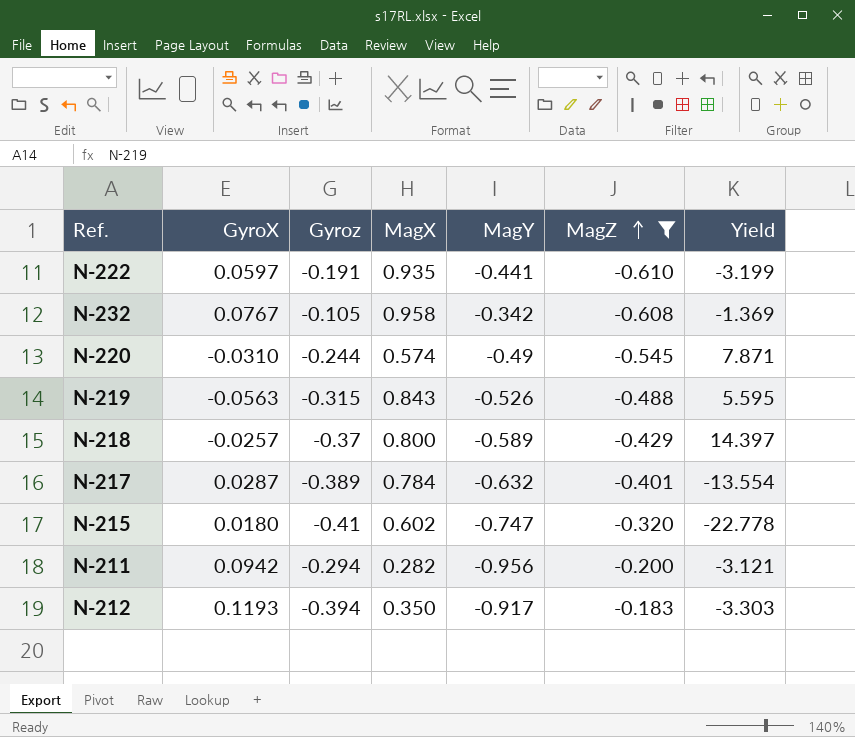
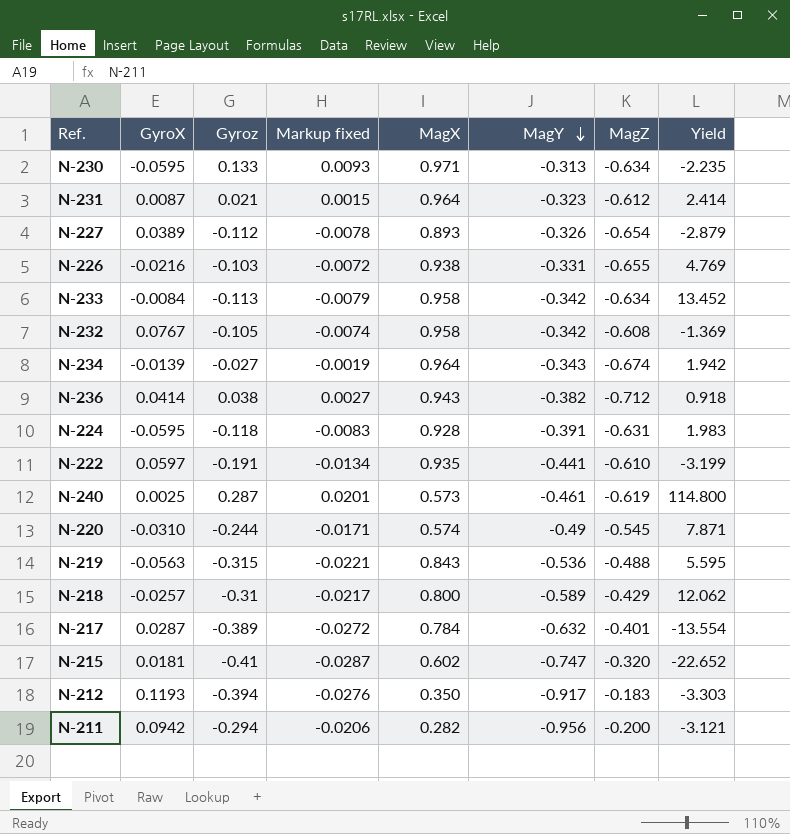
filter: MagZ >= -0.610 -> none
row order: MagZ ascending -> MagY descending
column Markup fixed | formula: none -> [Gyroz] * 0.07
N-219 | MagY: -0.526 -> -0.536
N-218 | Gyroz: -0.37 -> -0.31
N-218 | Yield: 14.397 -> 12.062
N-215 | GyroX: 0.0180 -> 0.0181
N-215 | Yield: -22.778 -> -22.652

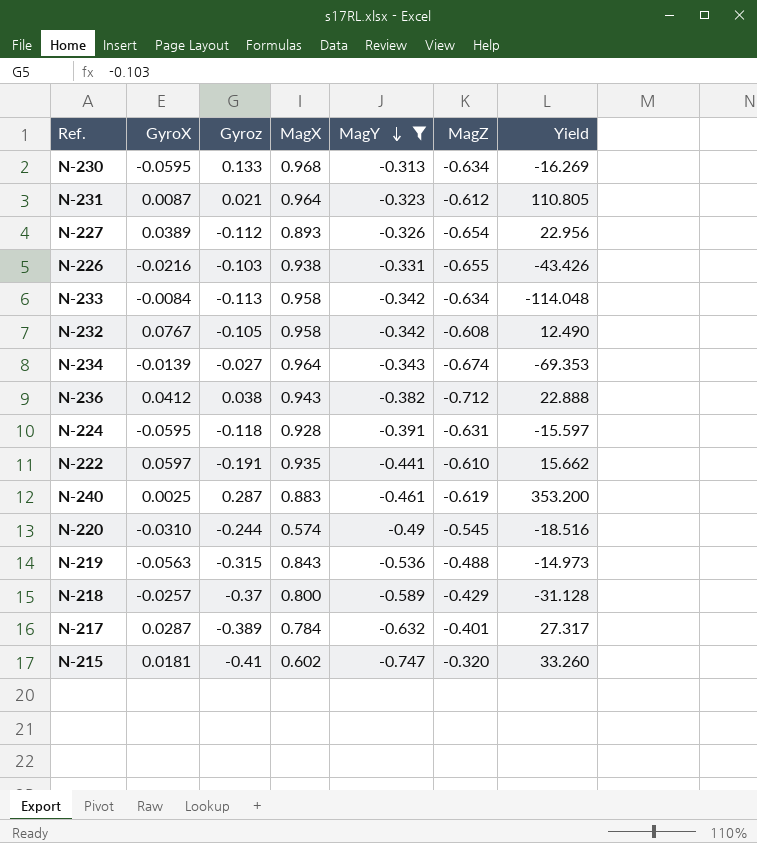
filter: none -> MagY >= -0.747
column Markup fixed | formula: [Gyroz] * 0.07 -> none
column Yield | formula: [Gyroz] / [GyroX] -> [MagX] / [GyroX]
N-230 | MagX: 0.971 -> 0.968
N-236 | GyroX: 0.0414 -> 0.0412
N-240 | MagX: 0.573 -> 0.883
N-218 | Gyroz: -0.31 -> -0.37

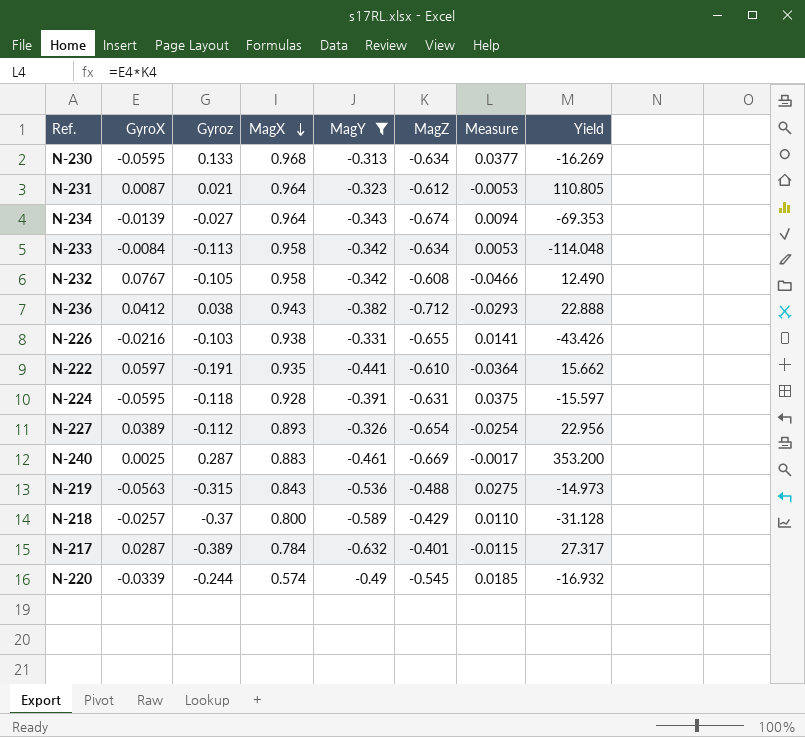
row order: MagY descending -> MagX descending
column Measure | formula: none -> [GyroX] * [MagZ]
row N-215: 0.0181 | -0.41 | 0.602 | -0.747 | -0.320 | 33.260 -> none
N-240 | MagZ: -0.619 -> -0.669
N-220 | GyroX: -0.0310 -> -0.0339
N-220 | Yield: -18.516 -> -16.932

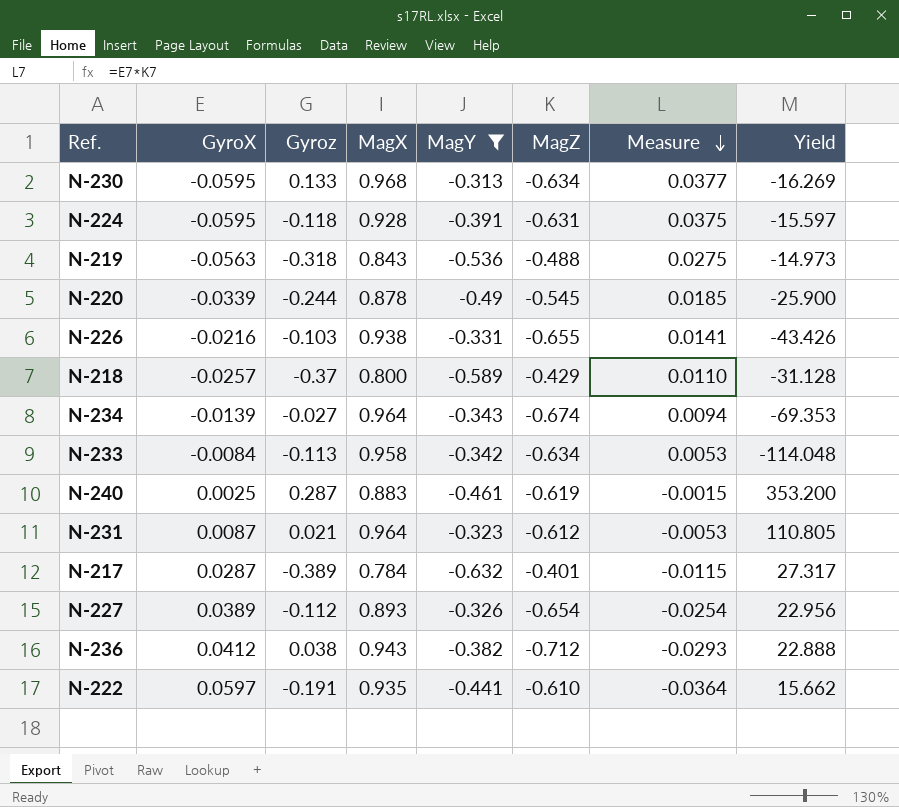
row order: MagX descending -> Measure descending
row N-232: 0.0767 | -0.105 | 0.958 | -0.342 | -0.608 | -0.0466 | 12.490 -> none
N-219 | Gyroz: -0.315 -> -0.318
N-220 | MagX: 0.574 -> 0.878
N-220 | Yield: -16.932 -> -25.900
N-240 | MagZ: -0.669 -> -0.619
N-240 | Measure: -0.0017 -> -0.0015

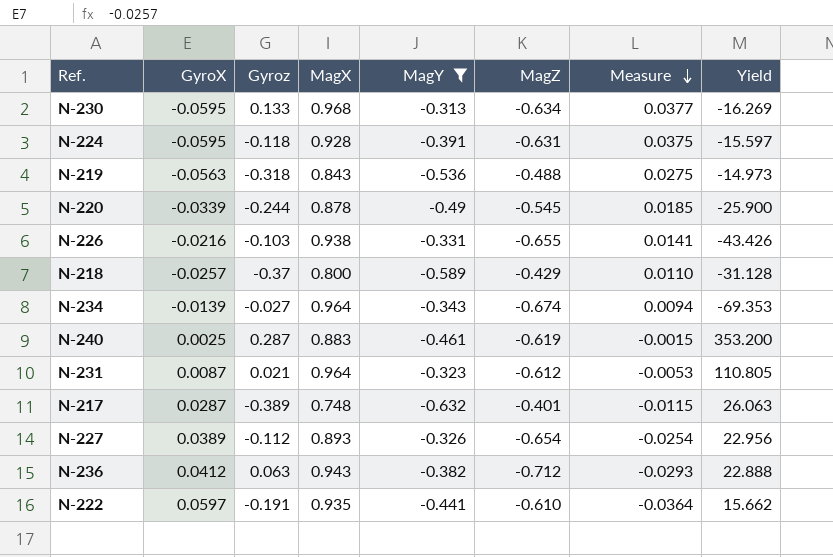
row N-233: -0.0084 | -0.113 | 0.958 | -0.342 | -0.634 | 0.0053 | -114.048 -> none
N-217 | MagX: 0.784 -> 0.748
N-217 | Yield: 27.317 -> 26.063
N-236 | Gyroz: 0.038 -> 0.063

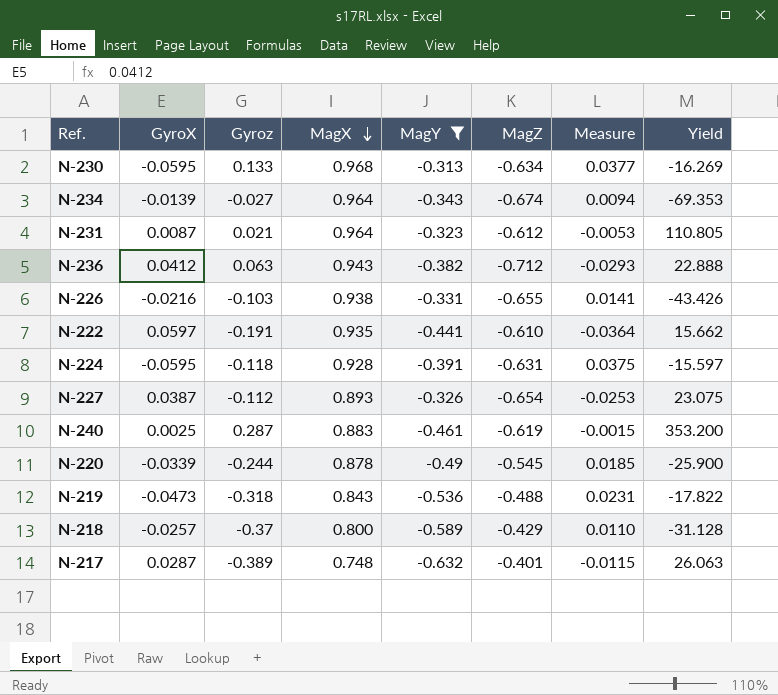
row order: Measure descending -> MagX descending
N-227 | GyroX: 0.0389 -> 0.0387
N-227 | Measure: -0.0254 -> -0.0253
N-227 | Yield: 22.956 -> 23.075
N-219 | GyroX: -0.0563 -> -0.0473
N-219 | Measure: 0.0275 -> 0.0231
N-219 | Yield: -14.973 -> -17.822

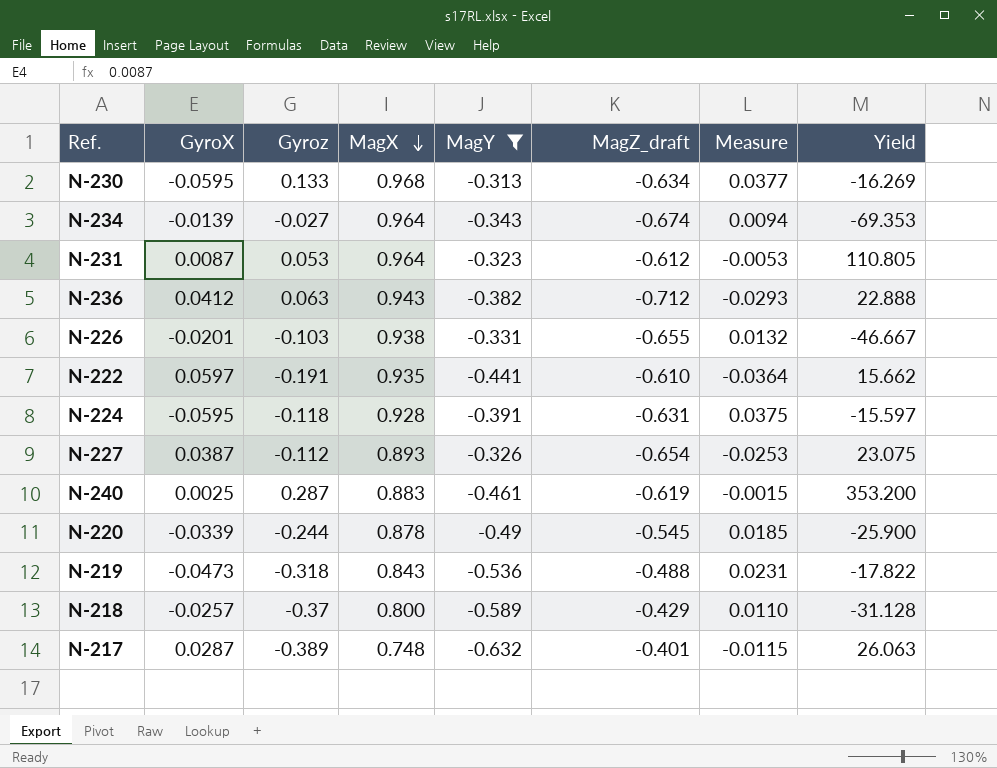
column name: MagZ -> MagZ_draft
N-231 | Gyroz: 0.021 -> 0.053
N-226 | GyroX: -0.0216 -> -0.0201
N-226 | Measure: 0.0141 -> 0.0132
N-226 | Yield: -43.426 -> -46.667

